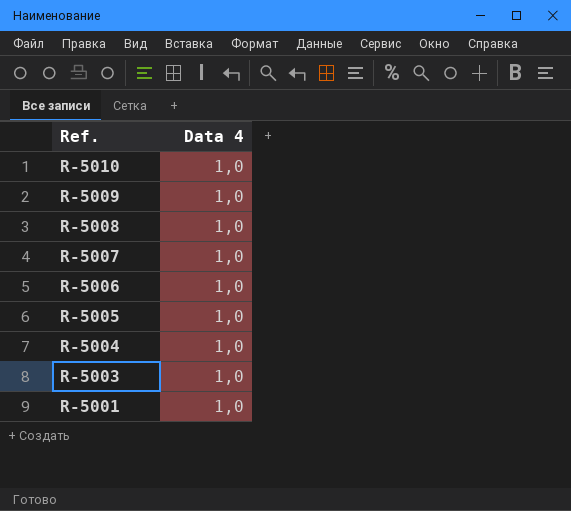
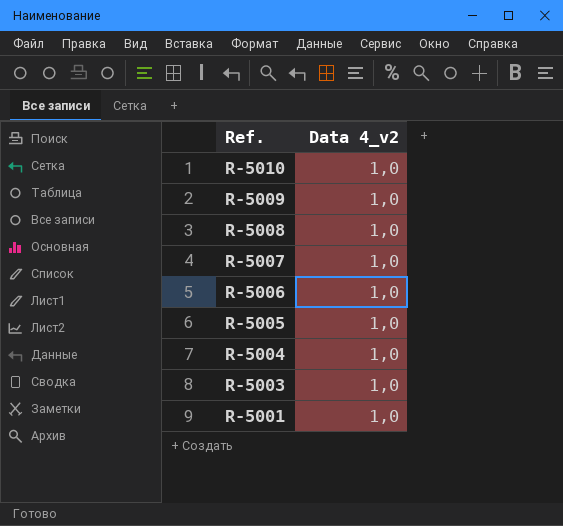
column name: Data 4 -> Data 4_v2

